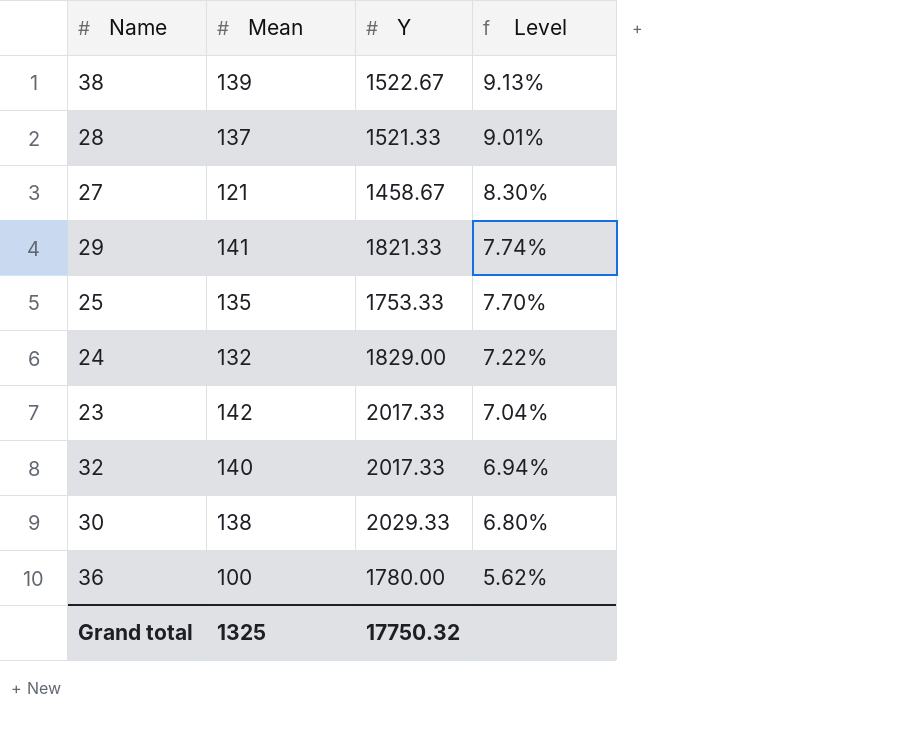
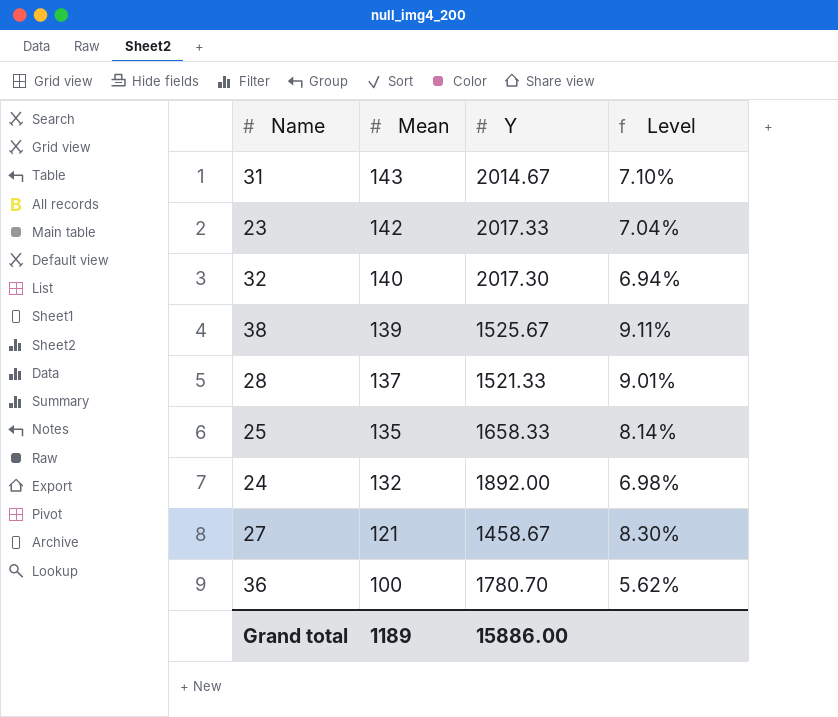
row order: Level descending -> Mean descending
row 29: 141 | 1821.33 | 7.74% -> none
row 30: 138 | 2029.33 | 6.80% -> none
row 31: none -> 143 | 2014.67 | 7.10%
32 | Y: 2017.33 -> 2017.30
38 | Y: 1522.67 -> 1525.67
38 | Level: 9.13% -> 9.11%
25 | Y: 1753.33 -> 1658.33
25 | Level: 7.70% -> 8.14%
24 | Y: 1829.00 -> 1892.00
24 | Level: 7.22% -> 6.98%
36 | Y: 1780.00 -> 1780.70
Grand total | Mean: 1325 -> 1189
Grand total | Y: 17750.32 -> 15886.00

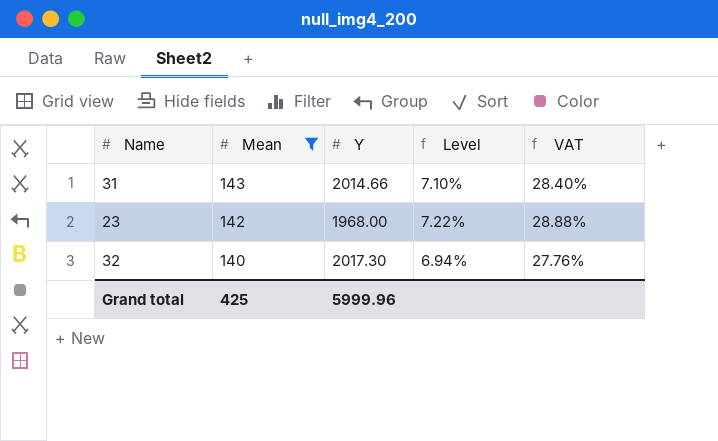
filter: none -> Mean >= 140
column VAT | formula: none -> [Level] * 4
31 | Y: 2014.67 -> 2014.66
23 | Y: 2017.33 -> 1968.00
23 | Level: 7.04% -> 7.22%
Grand total | Mean: 1189 -> 425
Grand total | Y: 15886.00 -> 5999.96

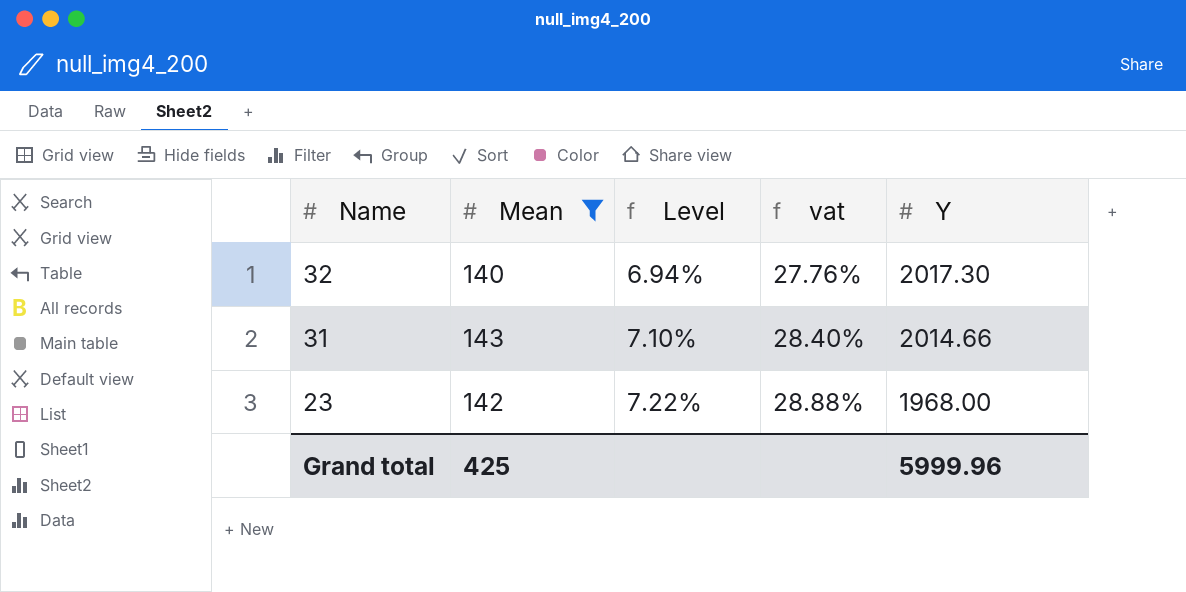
row order: Mean descending -> Name descending
column name: VAT -> vat
column Y | position: 3 -> 5

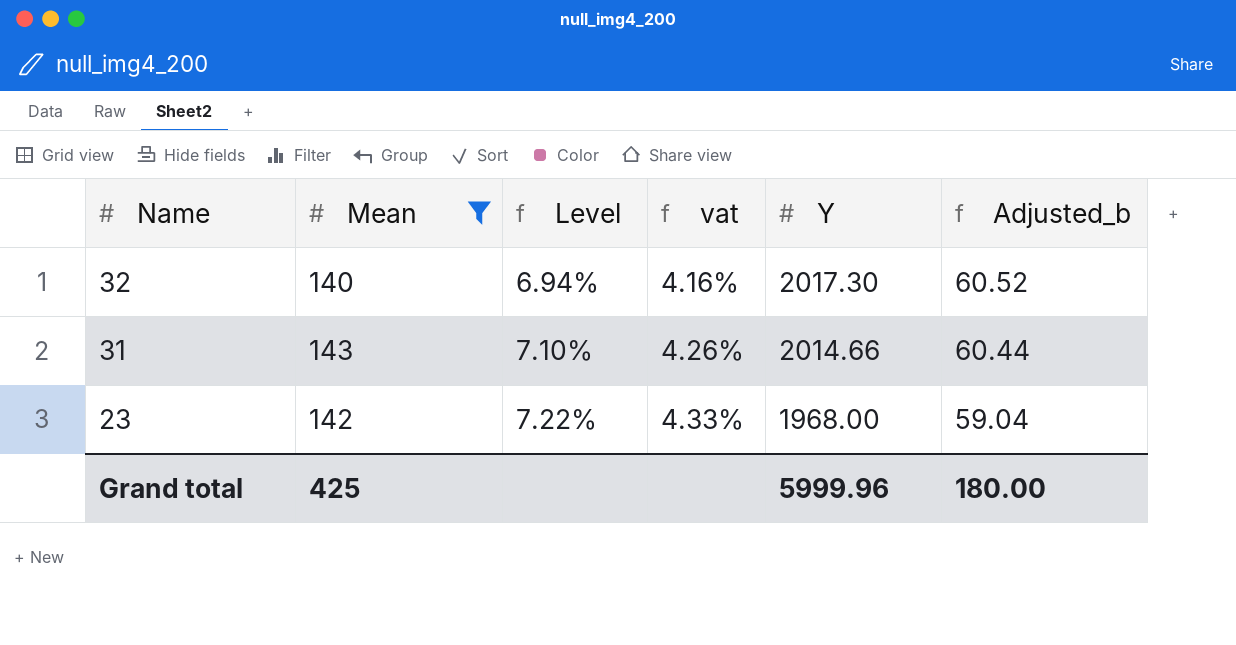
column vat | formula: [Level] * 4 -> [Level] * 0.6
column Adjusted_b | formula: none -> [Y] * 0.03

